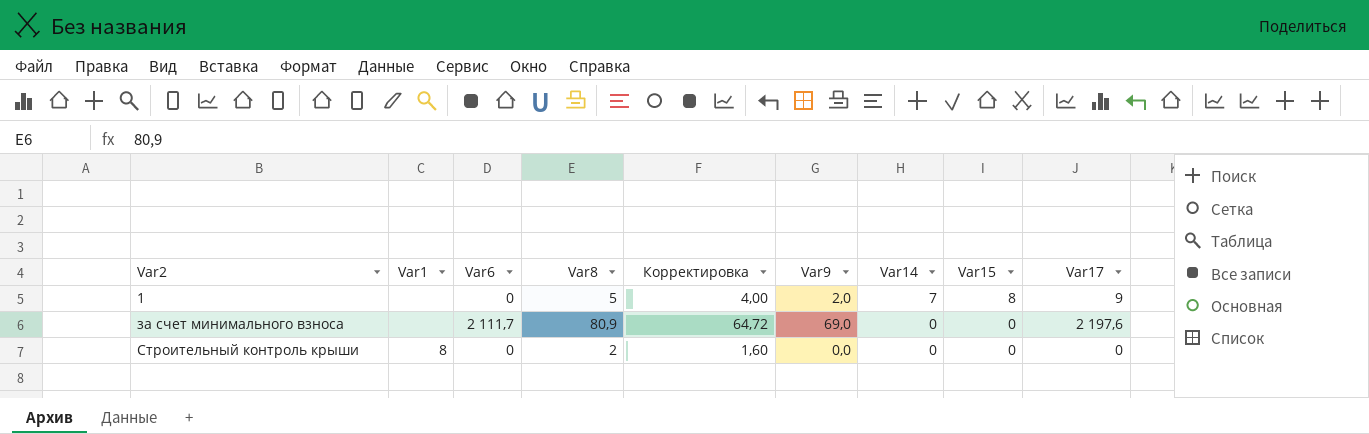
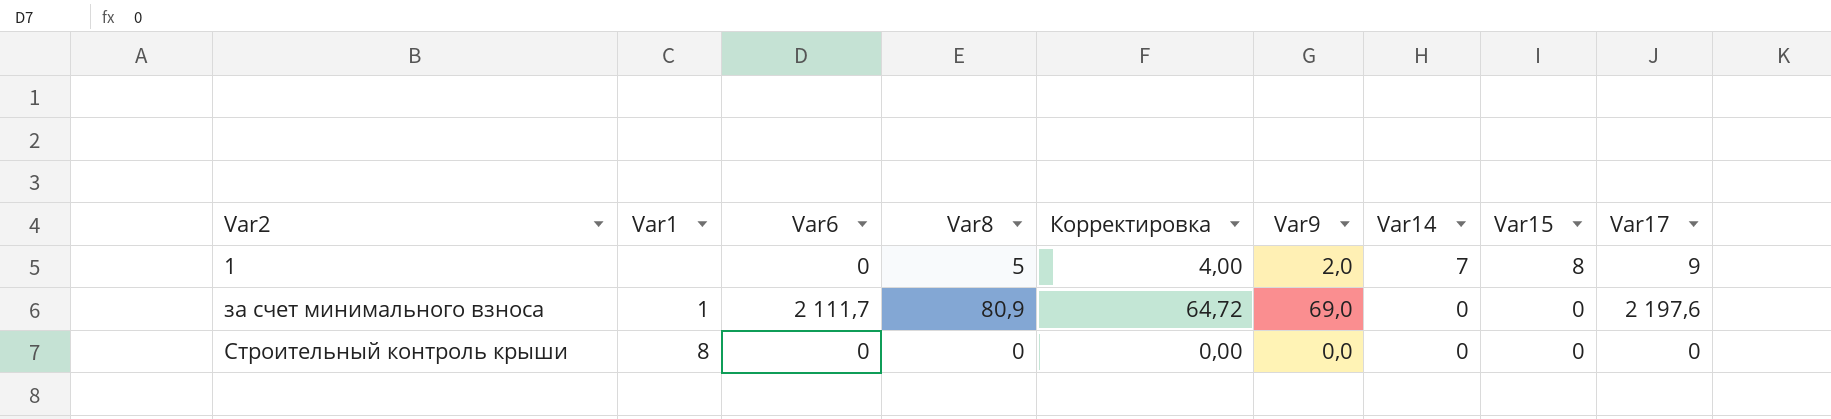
за счет минимального взноса | Var1: none -> 1
Строительный контроль крыши | Var8: 2 -> 0
Строительный контроль крыши | Корректировка: 1,60 -> 0,00

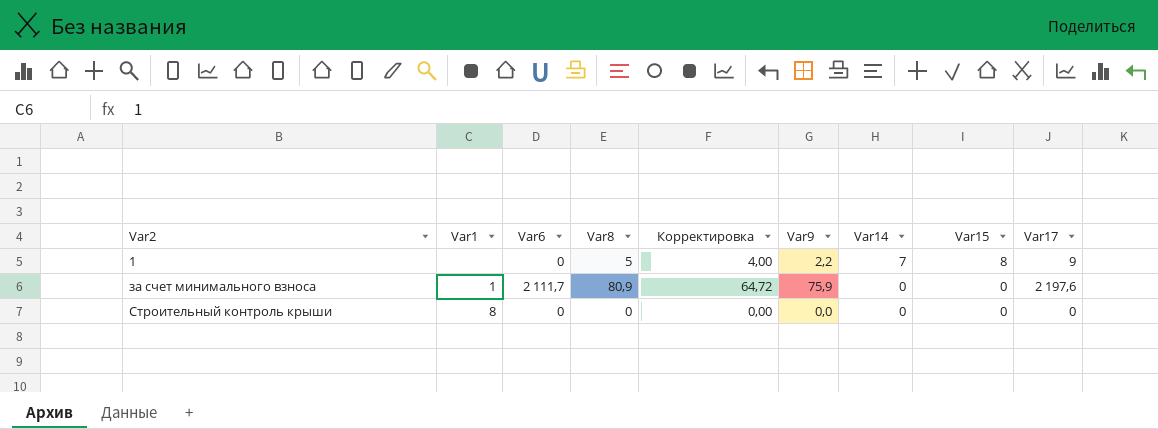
1 | Var9: 2,0 -> 2,2
за счет минимального взноса | Var9: 69,0 -> 75,9

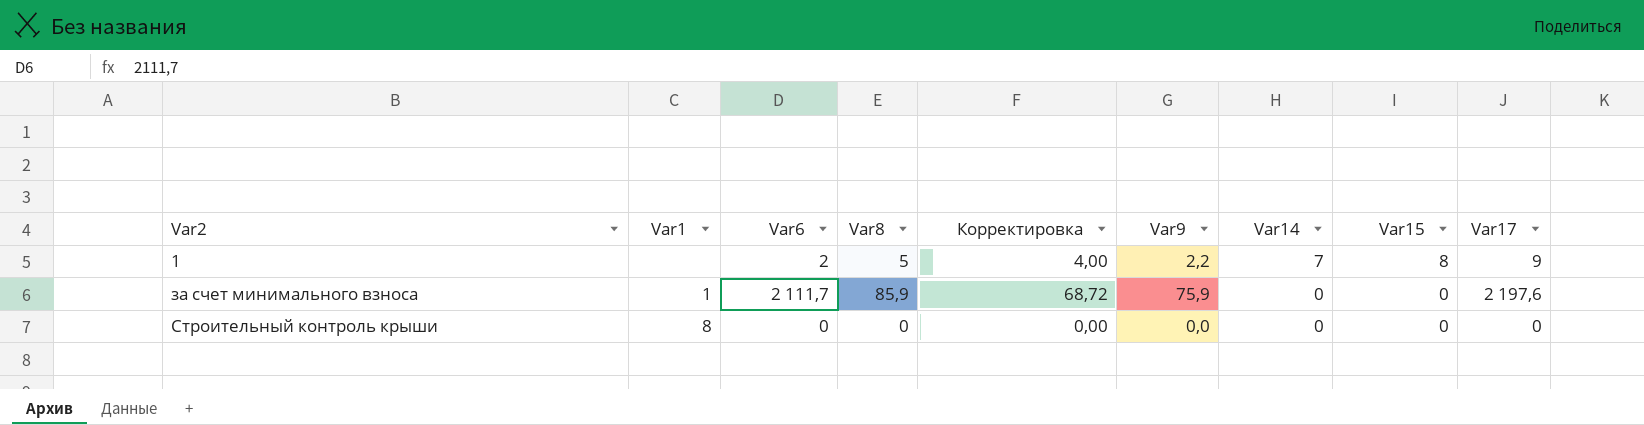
1 | Var6: 0 -> 2
за счет минимального взноса | Var8: 80,9 -> 85,9
за счет минимального взноса | Корректировка: 64,72 -> 68,72

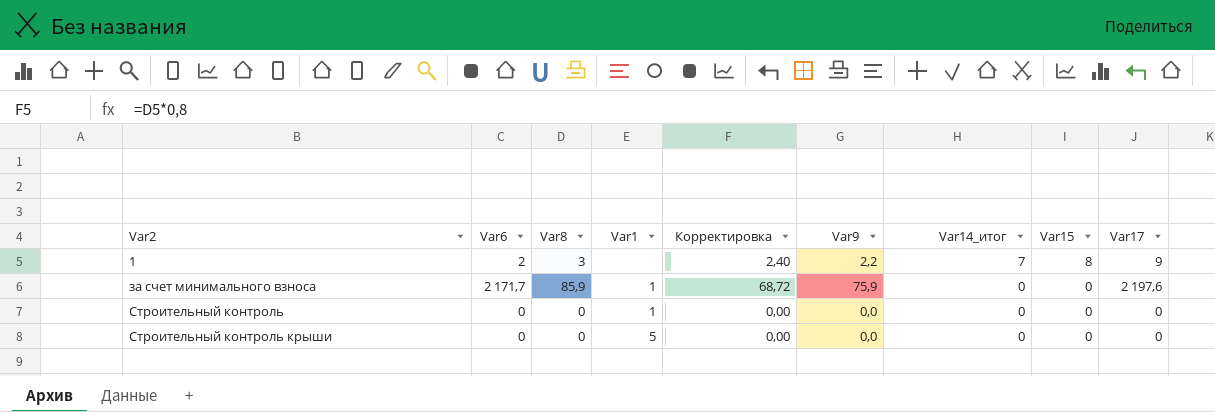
column Var1 | position: 2 -> 4
column name: Var14 -> Var14_итог
1 | Var8: 5 -> 3
1 | Корректировка: 4,00 -> 2,40
за счет минимального взноса | Var6: 2 111,7 -> 2 171,7
row Строительный контроль: none -> 0 | 0 | 1 | 0,00 | 0,0 | 0 | 0 | 0
Строительный контроль крыши | Var1: 8 -> 5

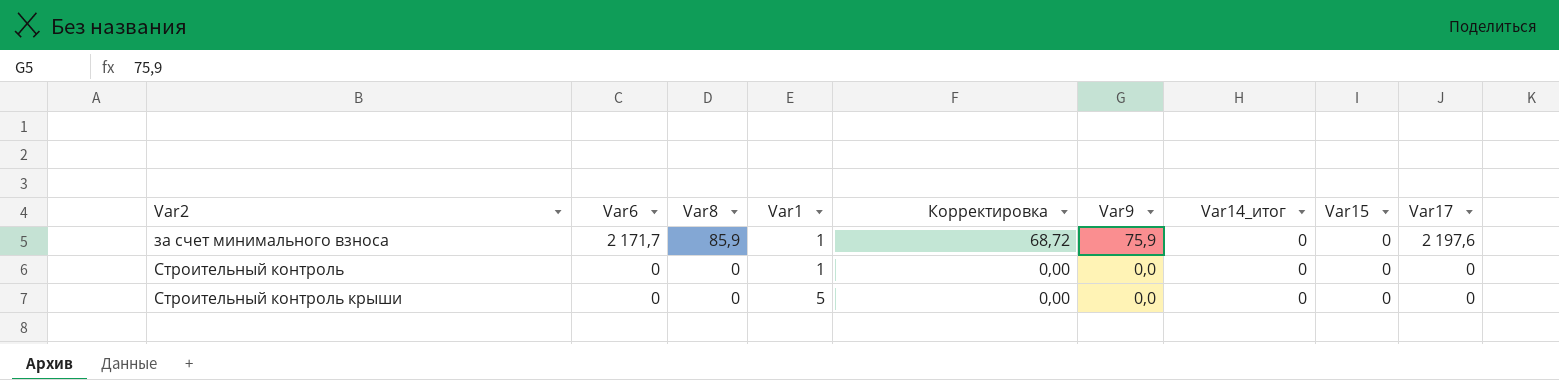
row 1: 2 | 3 | none | 2,40 | 2,2 | 7 | 8 | 9 -> none

